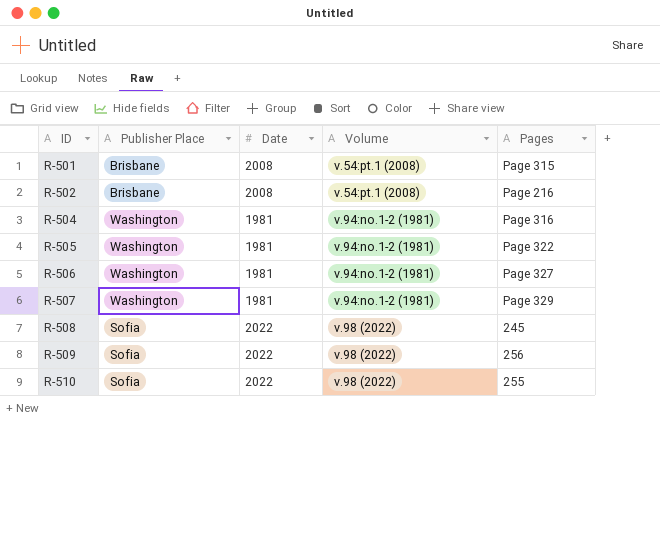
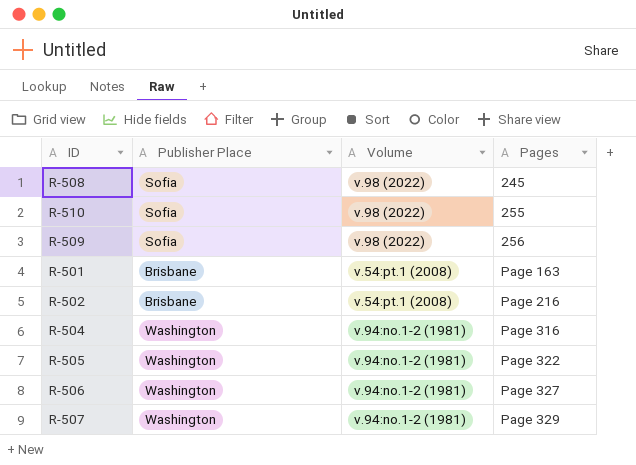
row order: ID ascending -> Pages ascending
column Date | position: 3 -> none
R-501 | Pages: Page 315 -> Page 163

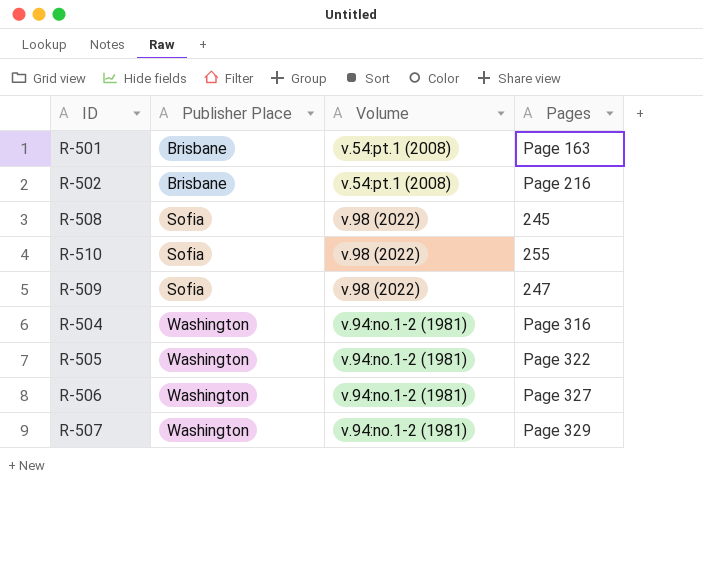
row order: Pages ascending -> Publisher Place ascending
R-509 | Pages: 256 -> 247

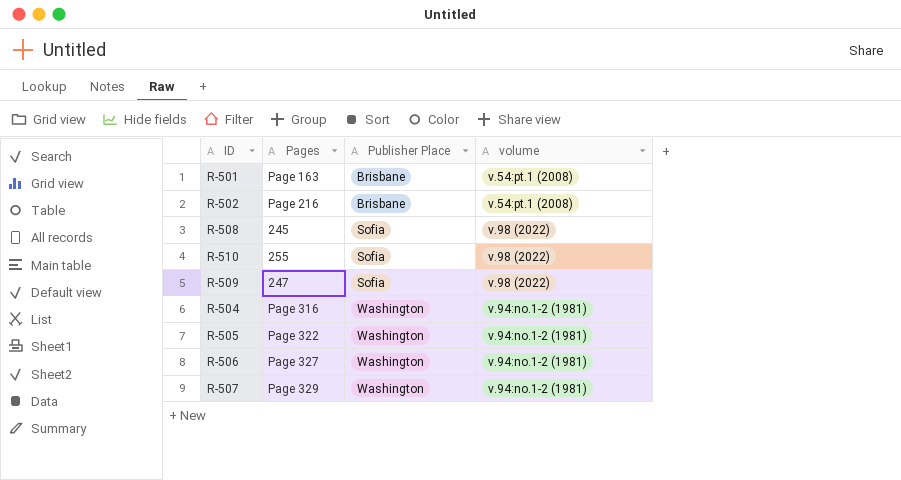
column Pages | position: 4 -> 2
column name: Volume -> volume

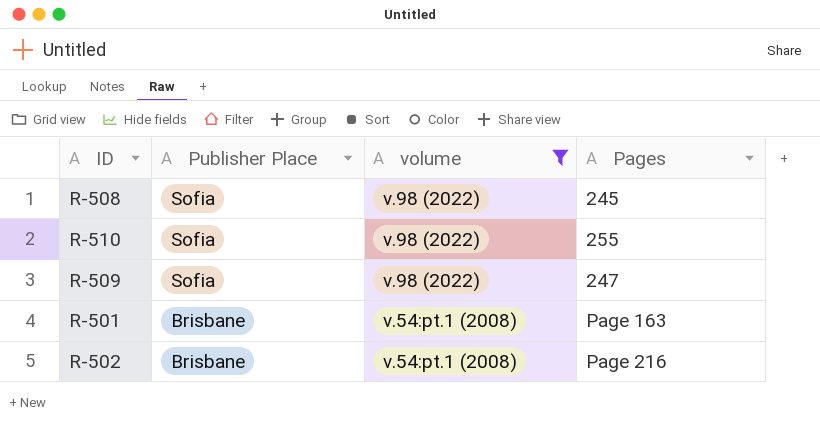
filter: none -> volume != v.94:no.1-2 (1981)
row order: Publisher Place ascending -> Publisher Place descending
column Pages | position: 2 -> 4

